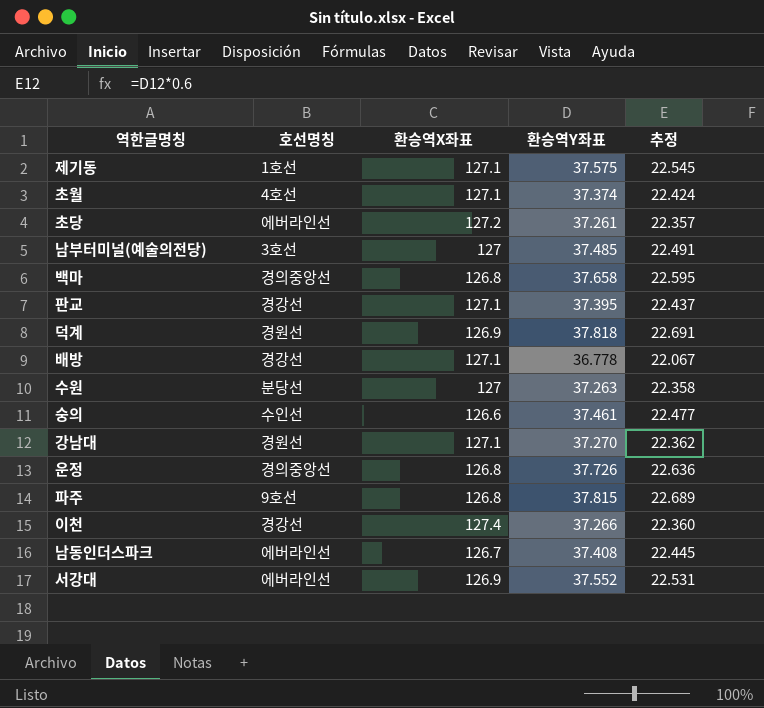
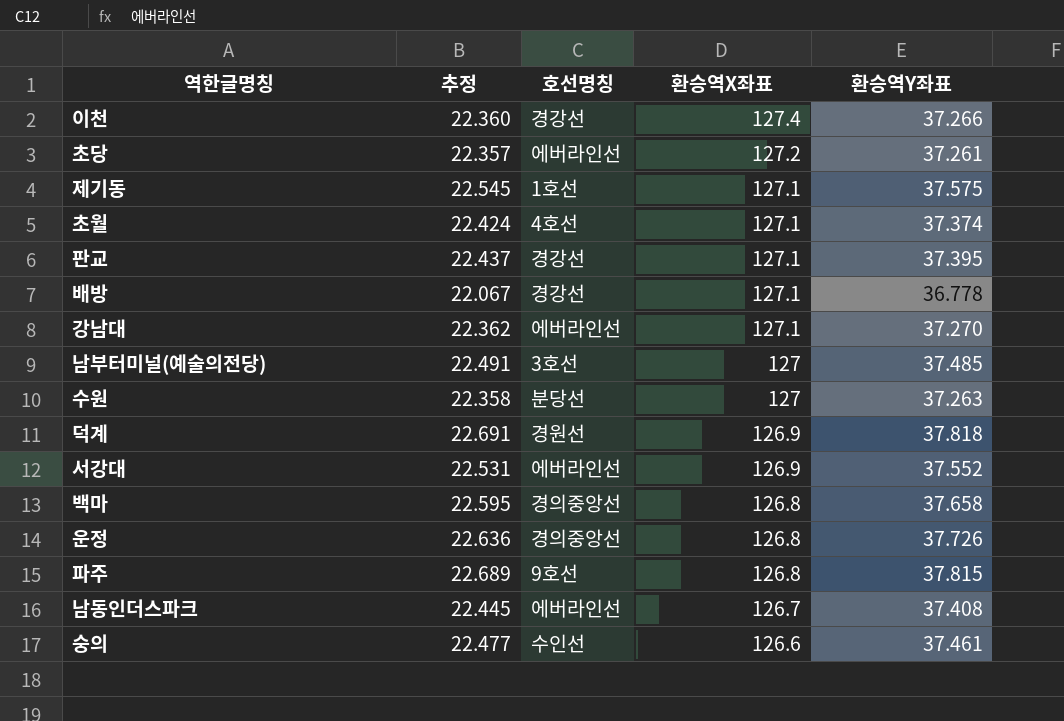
row order: none -> 환승역X좌표 descending
column 추정 | position: 5 -> 2
강남대 | 호선명칭: 경원선 -> 에버라인선

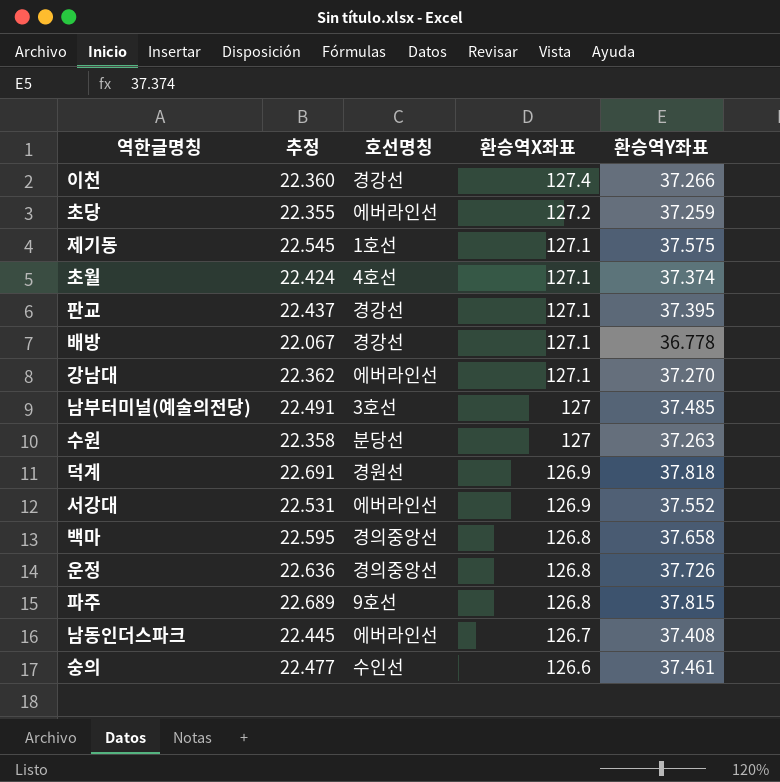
초당 | 추정: 22.357 -> 22.355
초당 | 환승역Y좌표: 37.261 -> 37.259

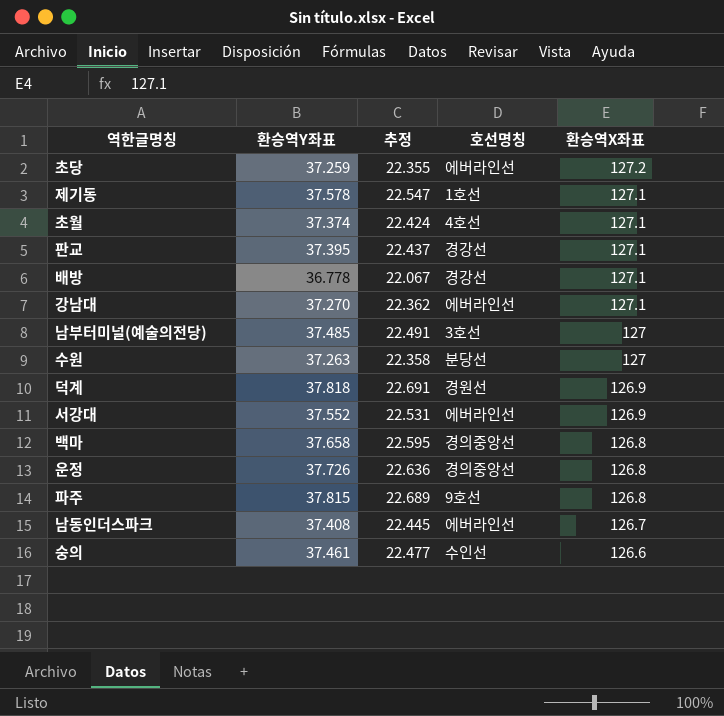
column 환승역Y좌표 | position: 5 -> 2
row 이천: 22.360 | 경강선 | 127.4 | 37.266 -> none
제기동 | 환승역Y좌표: 37.575 -> 37.578
제기동 | 추정: 22.545 -> 22.547

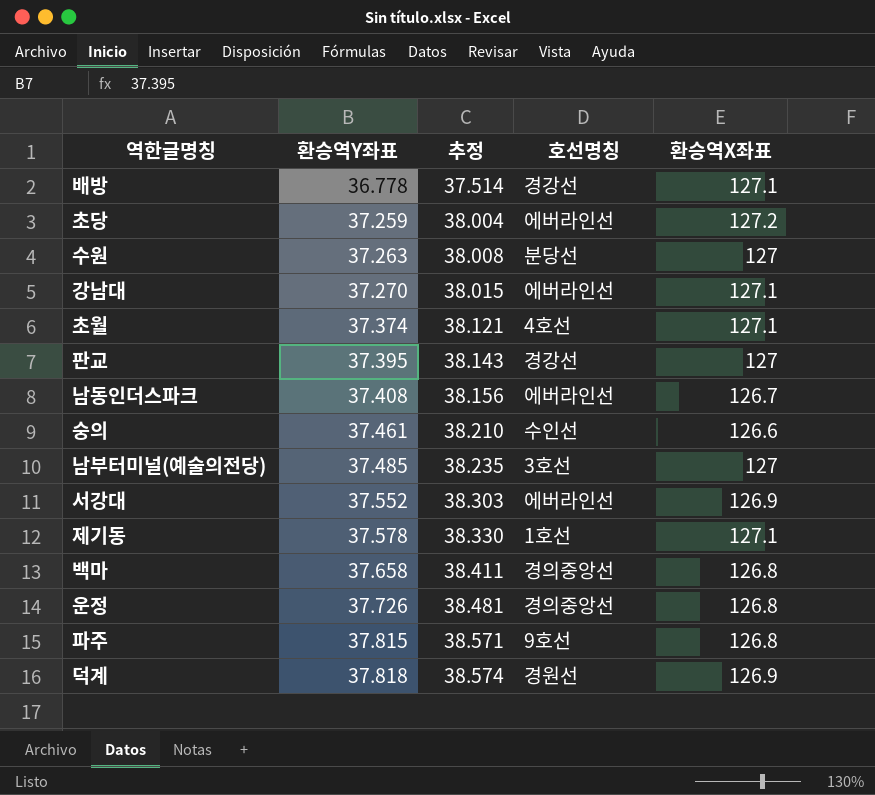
row order: 환승역X좌표 descending -> 환승역Y좌표 ascending
column 추정 | formula: [환승역Y좌표] * 0.6 -> [환승역Y좌표] * 1.02
판교 | 환승역X좌표: 127.1 -> 127

